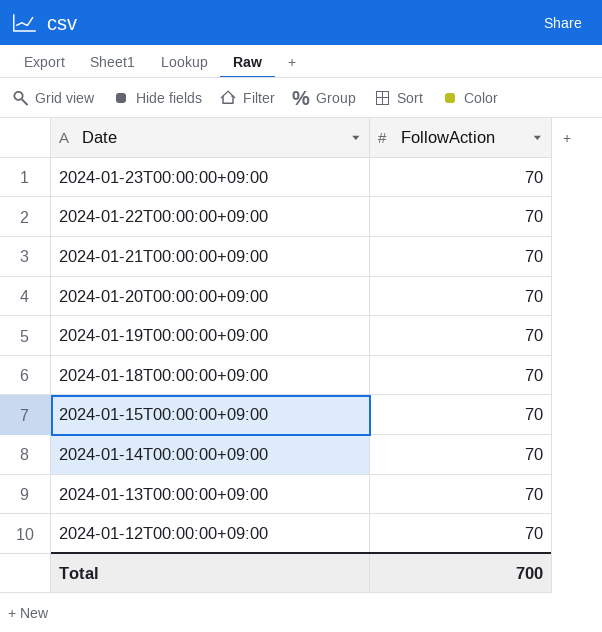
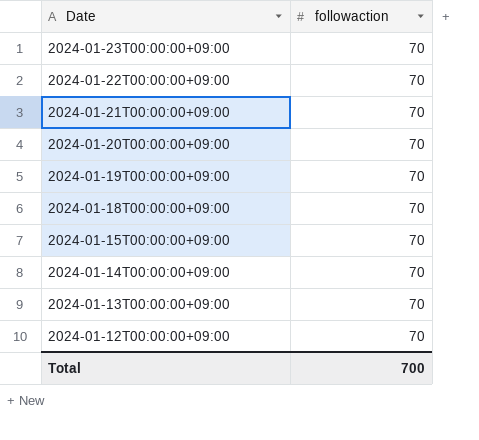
column name: FollowAction -> followaction

